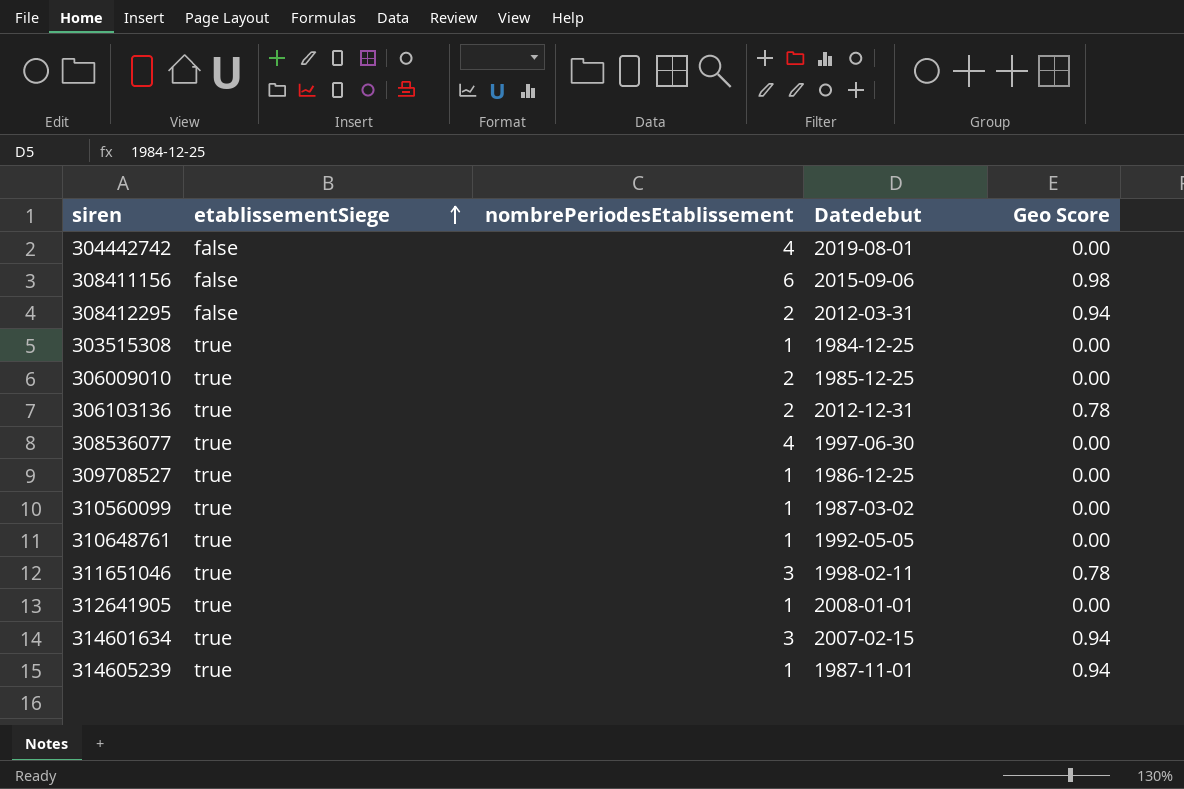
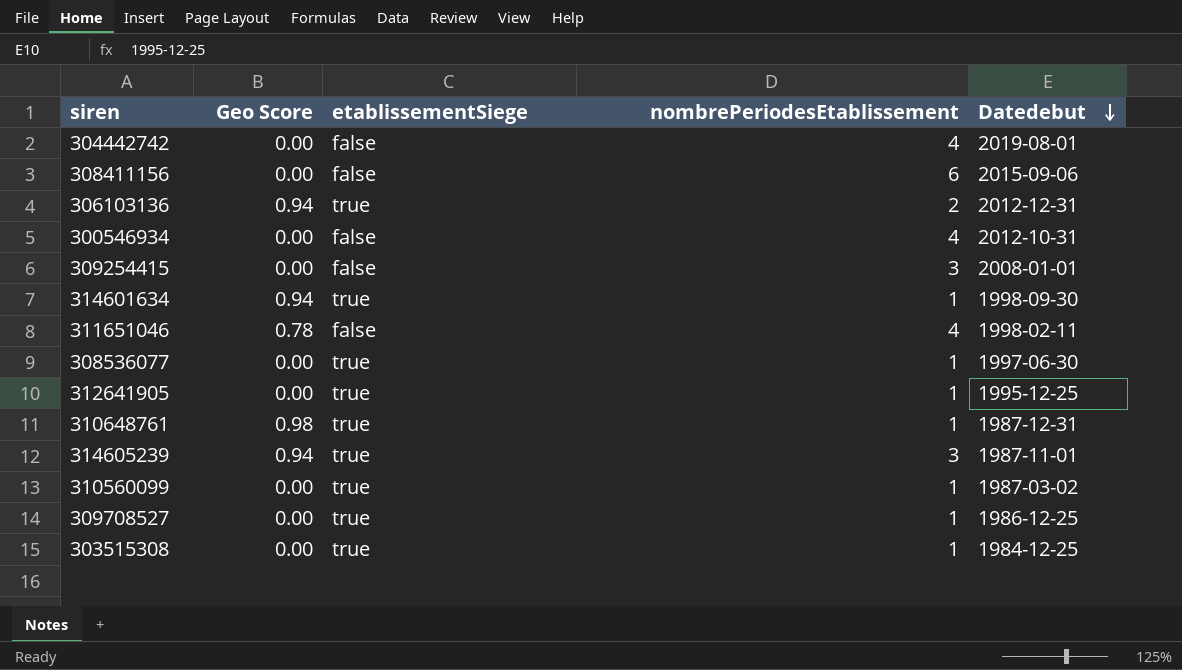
row order: etablissementSiege ascending -> Datedebut descending
column Geo Score | position: 5 -> 2
row 308412295: false | 2 | 2012-03-31 | 0.94 -> none
row 306009010: true | 2 | 1985-12-25 | 0.00 -> none
308411156 | Geo Score: 0.98 -> 0.00
306103136 | Geo Score: 0.78 -> 0.94
row 300546934: none -> 0.00 | false | 4 | 2012-10-31
row 309254415: none -> 0.00 | false | 3 | 2008-01-01
314601634 | nombrePeriodesEtablissement: 3 -> 1
314601634 | Datedebut: 2007-02-15 -> 1998-09-30
311651046 | etablissementSiege: true -> false
311651046 | nombrePeriodesEtablissement: 3 -> 4
308536077 | nombrePeriodesEtablissement: 4 -> 1
312641905 | Datedebut: 2008-01-01 -> 1995-12-25
310648761 | Geo Score: 0.00 -> 0.98
310648761 | Datedebut: 1992-05-05 -> 1987-12-31
314605239 | nombrePeriodesEtablissement: 1 -> 3

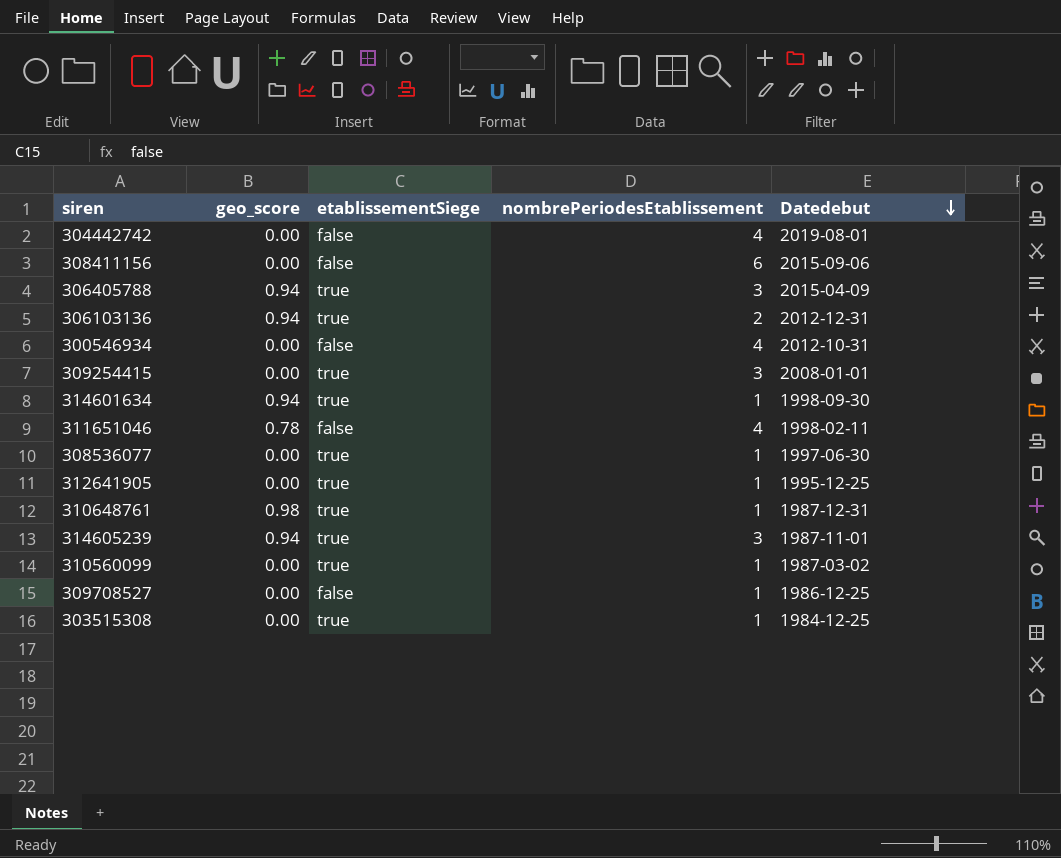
column name: Geo Score -> geo_score
row 306405788: none -> 0.94 | true | 3 | 2015-04-09
309254415 | etablissementSiege: false -> true
309708527 | etablissementSiege: true -> false

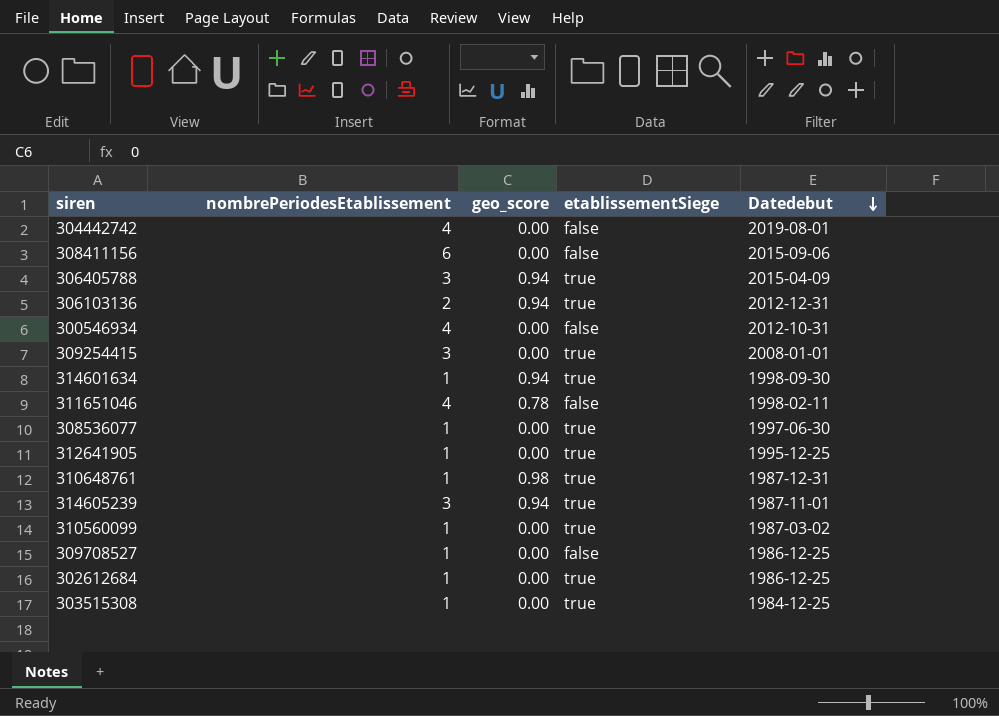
column nombrePeriodesEtablissement | position: 4 -> 2
row 302612684: none -> 1 | 0.00 | true | 1986-12-25

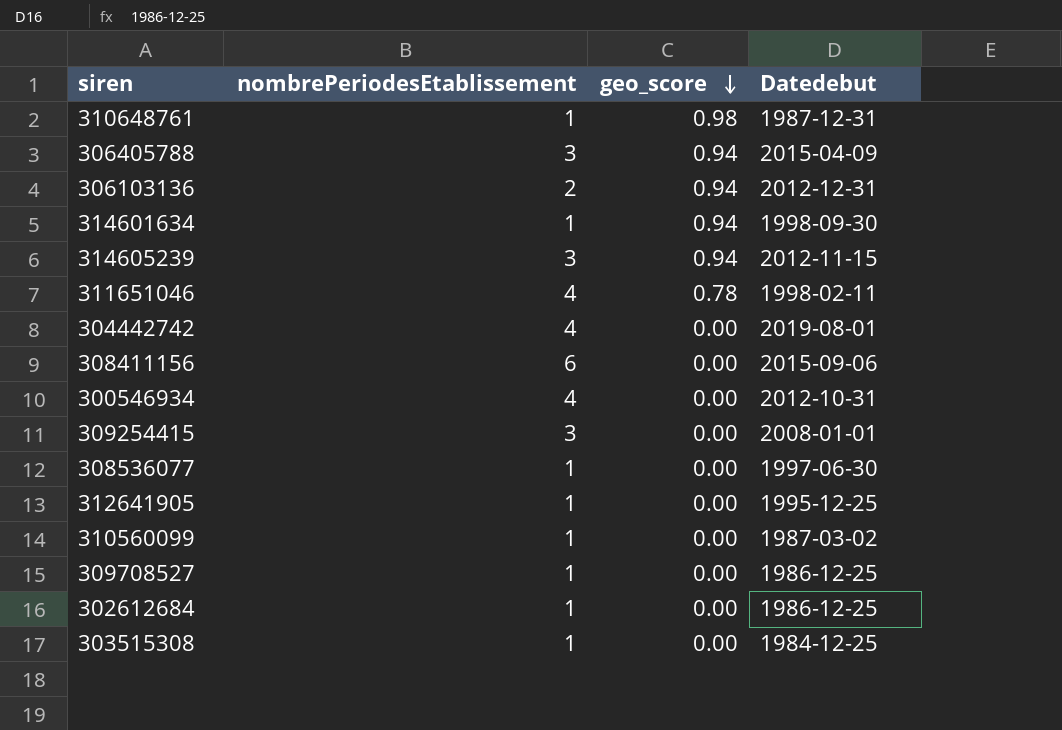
row order: Datedebut descending -> geo_score descending
column etablissementSiege | position: 4 -> none
314605239 | Datedebut: 1987-11-01 -> 2012-11-15

